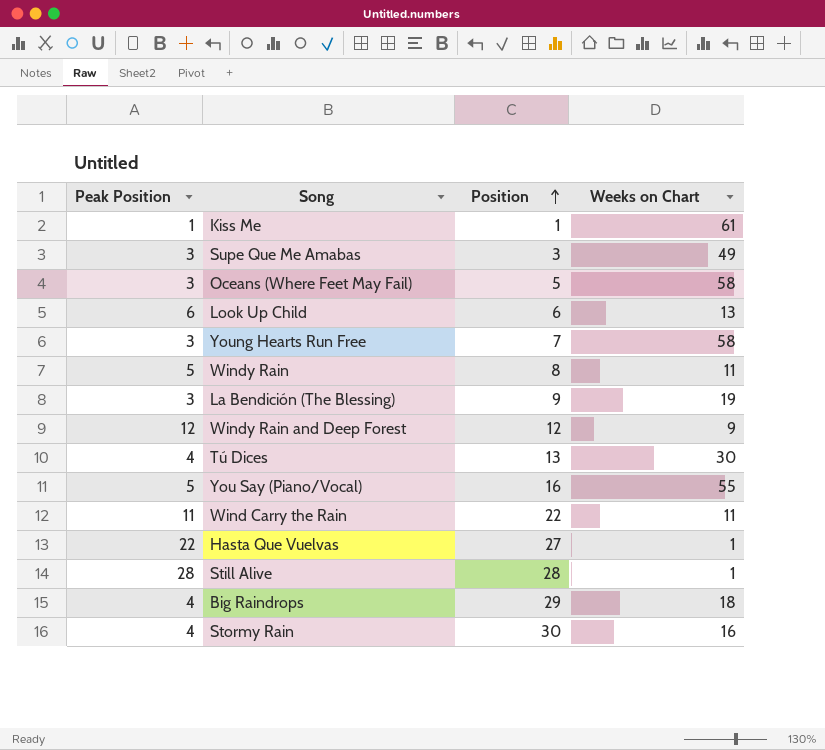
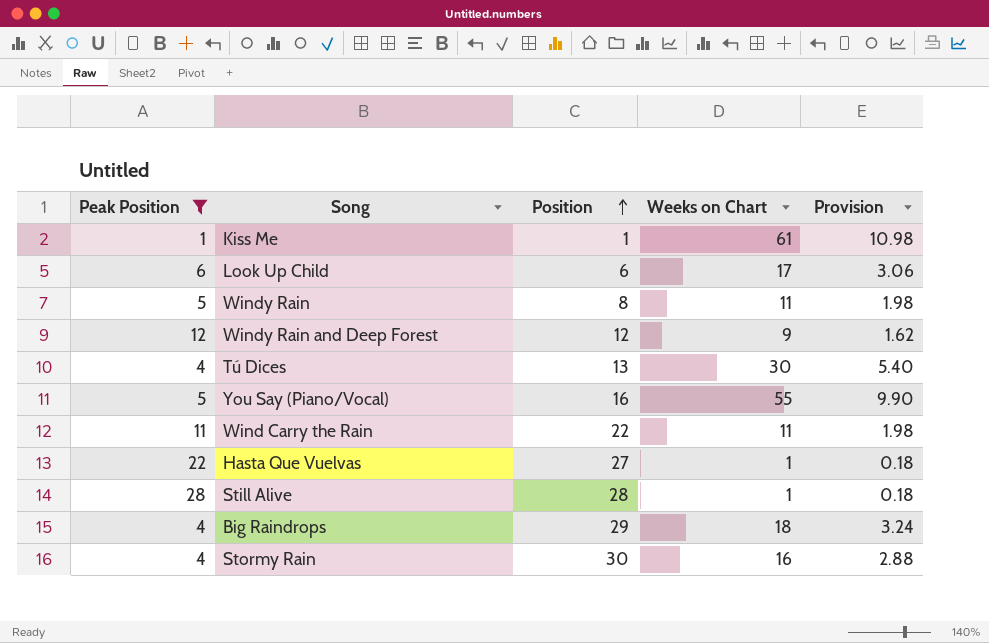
filter: none -> Peak Position != 3
column Provision | formula: none -> [Weeks on Chart] * 0.18
Look Up Child | Weeks on Chart: 13 -> 17

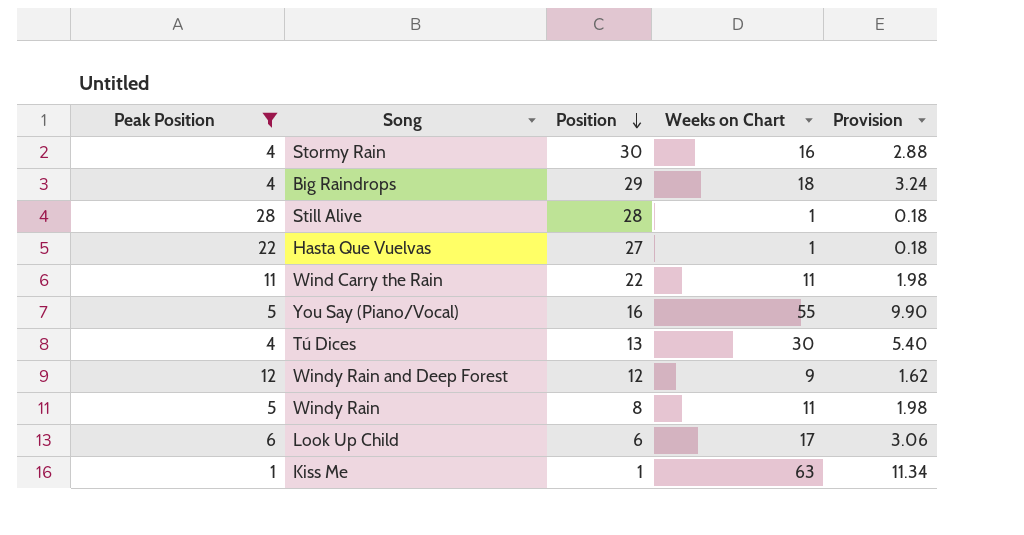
row order: Position ascending -> Position descending
Kiss Me | Weeks on Chart: 61 -> 63
Kiss Me | Provision: 10.98 -> 11.34

